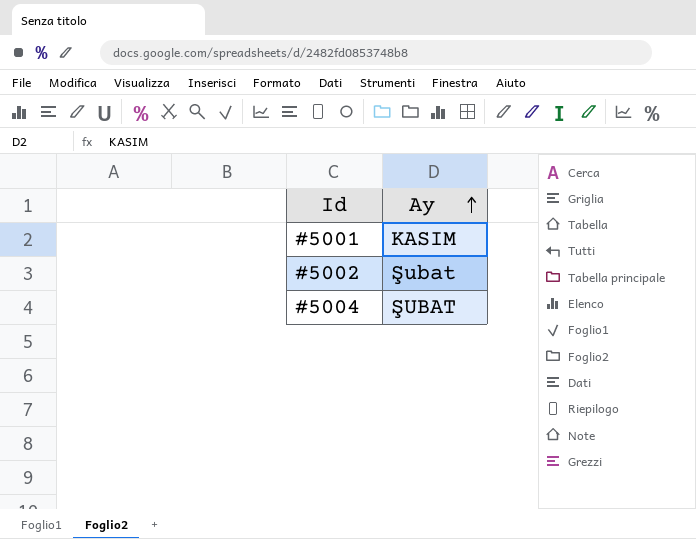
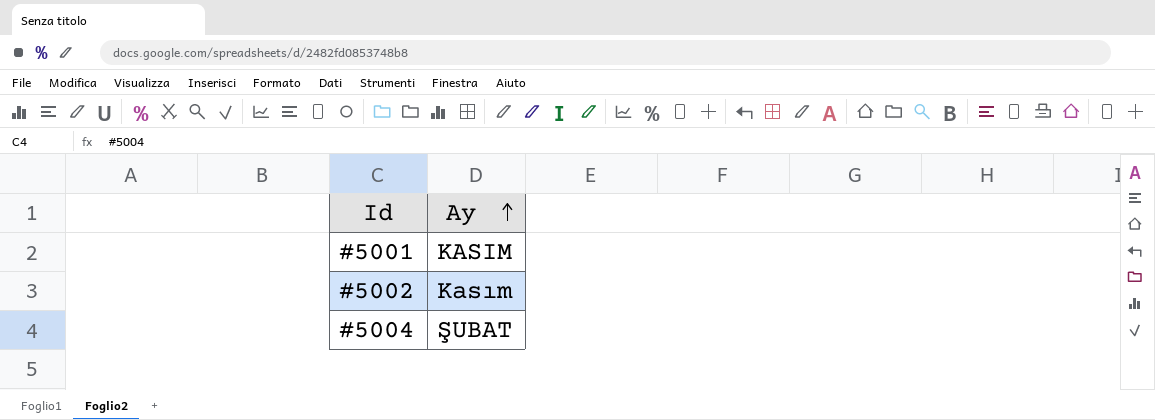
#5002 | Ay: Şubat -> Kasım

